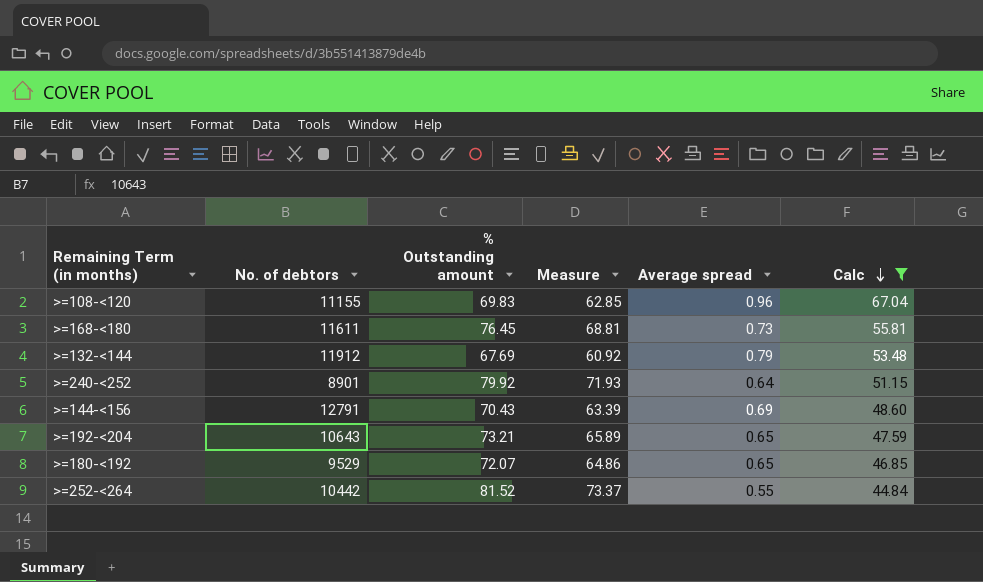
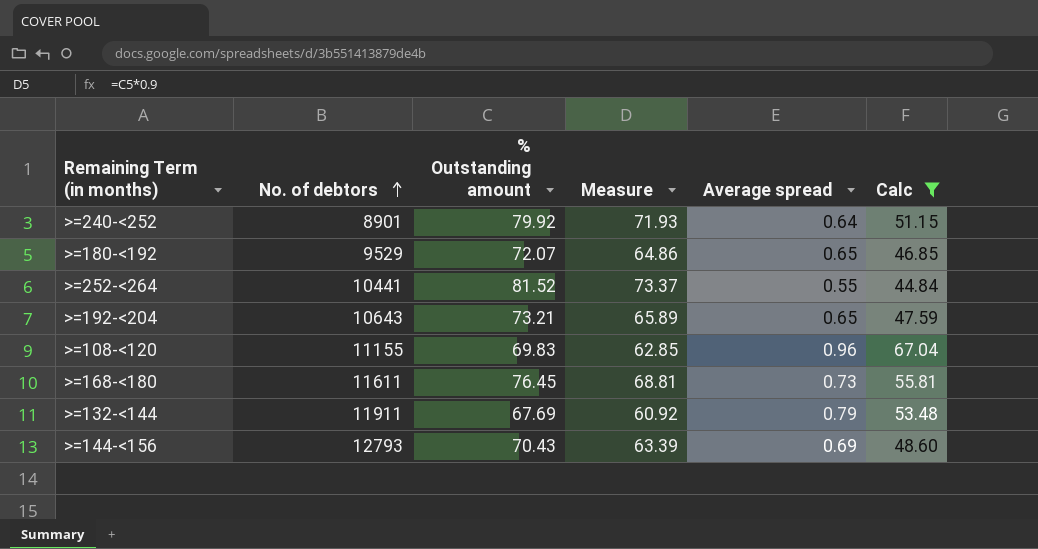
row order: Calc descending -> No. of debtors ascending
>=252-<264 | No. of debtors: 10442 -> 10441
>=132-<144 | No. of debtors: 11912 -> 11911
>=144-<156 | No. of debtors: 12791 -> 12793

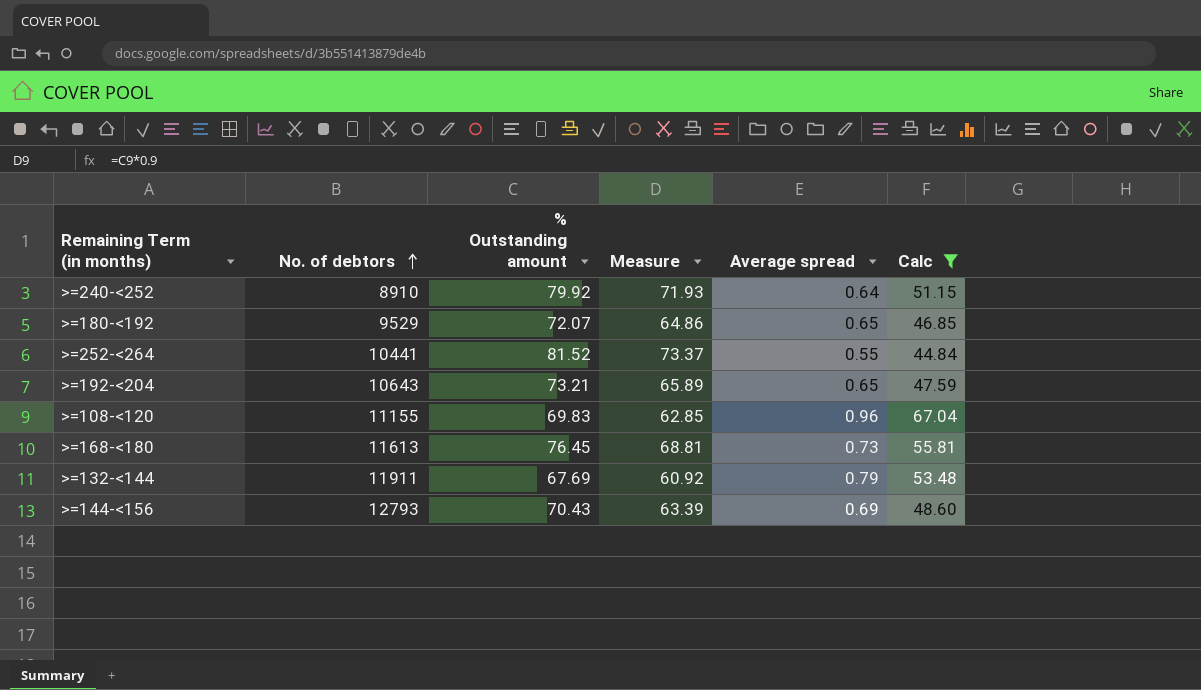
>=240-<252 | No. of debtors: 8901 -> 8910
>=168-<180 | No. of debtors: 11611 -> 11613

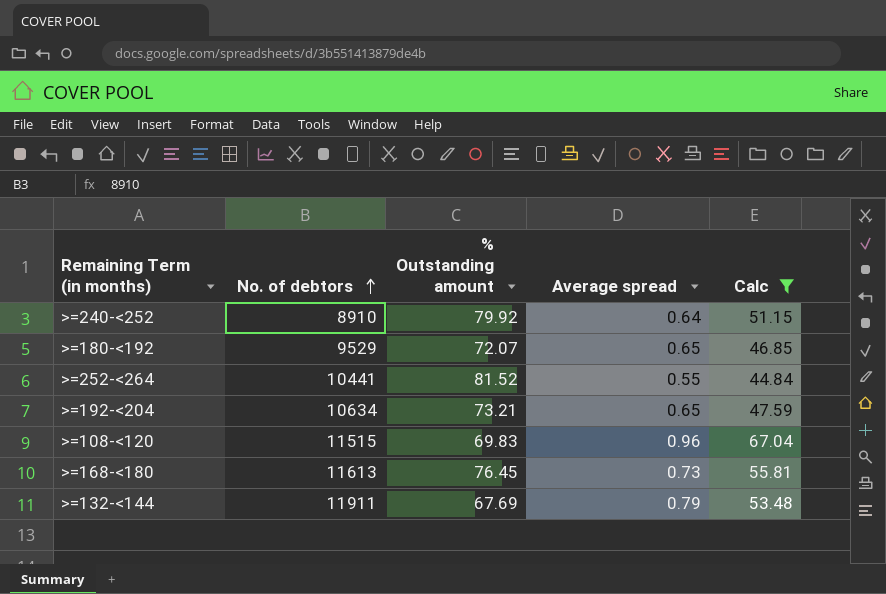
column Measure | formula: [% Outstanding amount] * 0.9 -> none
row >=144-<156: 12793 | 70.43 | 63.39 | 0.69 | 48.60 -> none
>=192-<204 | No. of debtors: 10643 -> 10634
>=108-<120 | No. of debtors: 11155 -> 11515

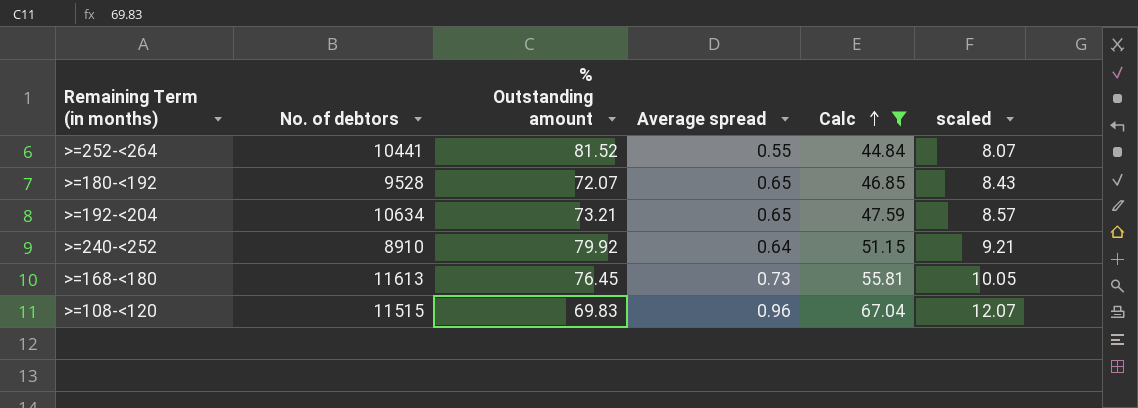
row order: No. of debtors ascending -> Calc ascending
column scaled | formula: none -> [Calc] * 0.18
row >=132-<144: 11911 | 67.69 | 0.79 | 53.48 -> none
>=180-<192 | No. of debtors: 9529 -> 9528

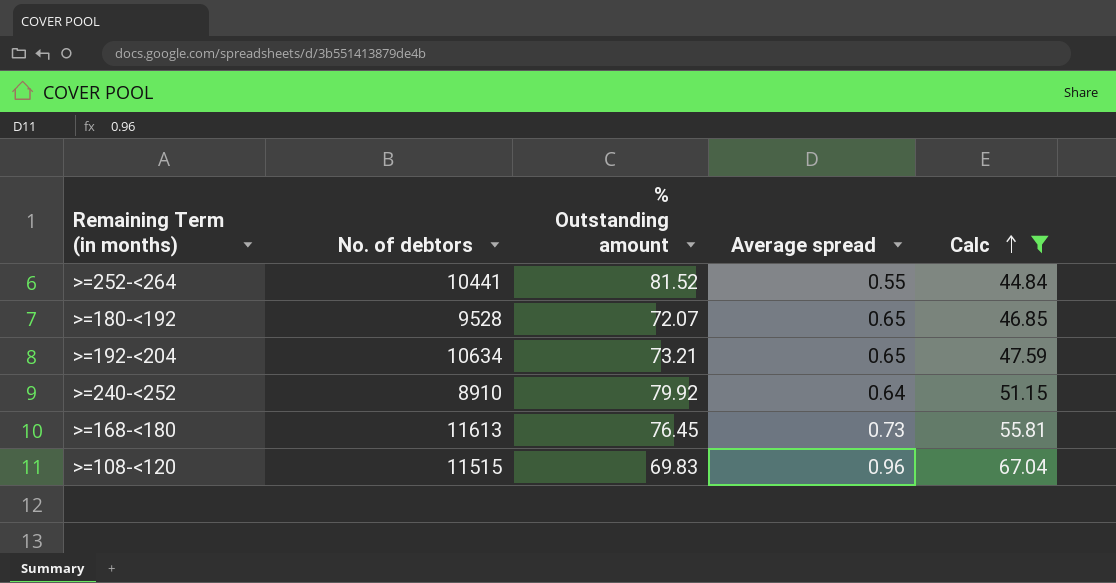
column scaled | formula: [Calc] * 0.18 -> none

